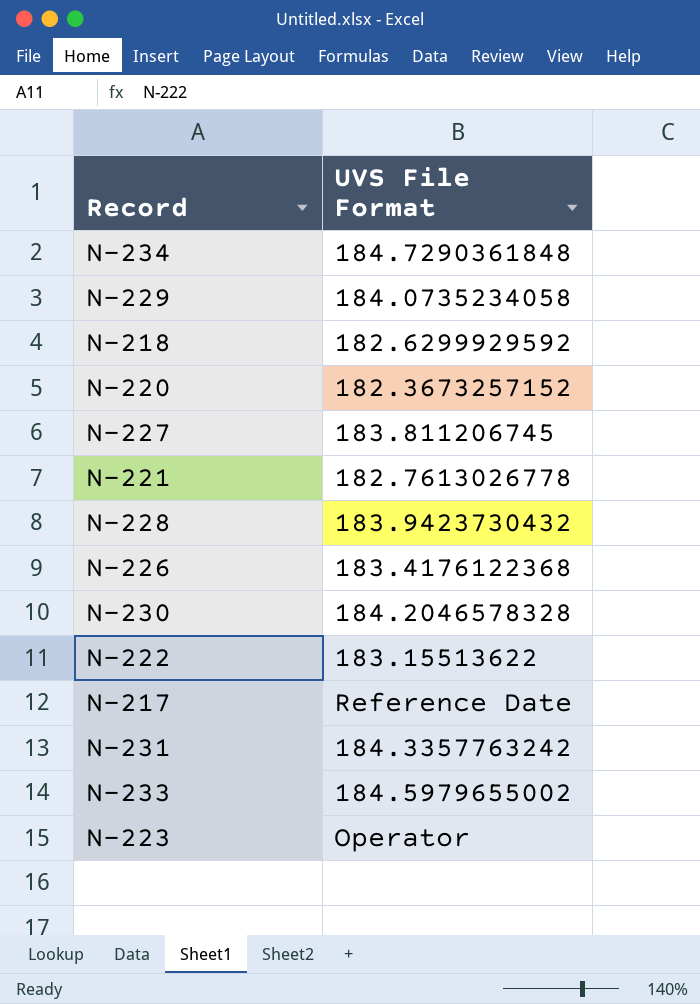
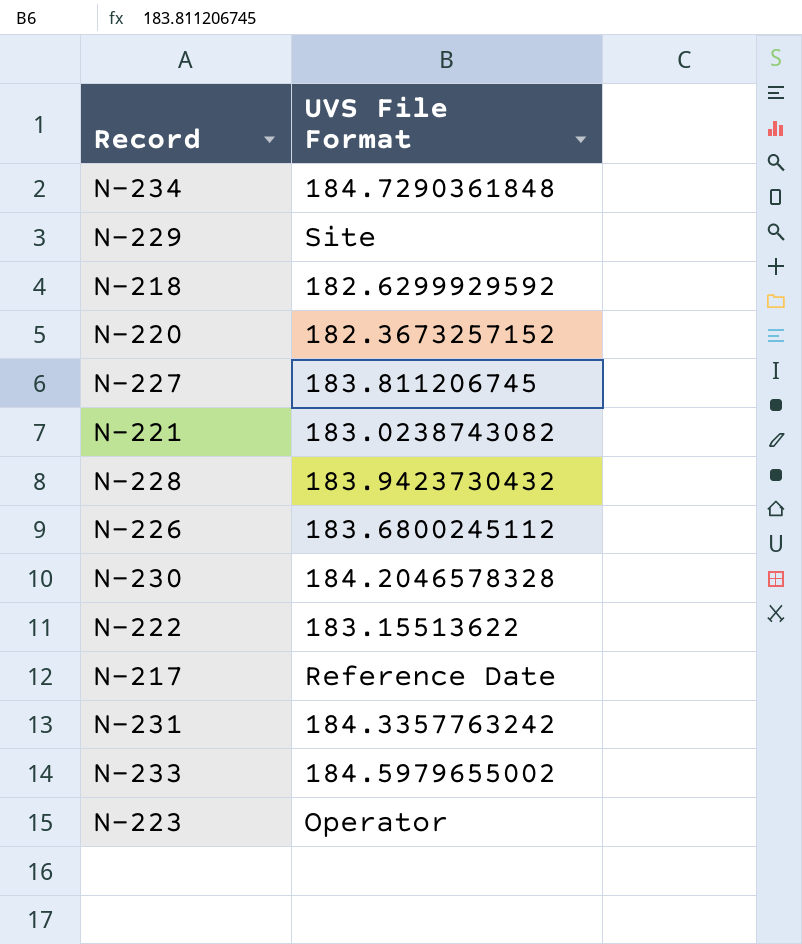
N-229 | UVS File Format: 184.0735234058 -> Site
N-221 | UVS File Format: 182.7613026778 -> 183.0238743082
N-226 | UVS File Format: 183.4176122368 -> 183.6800245112

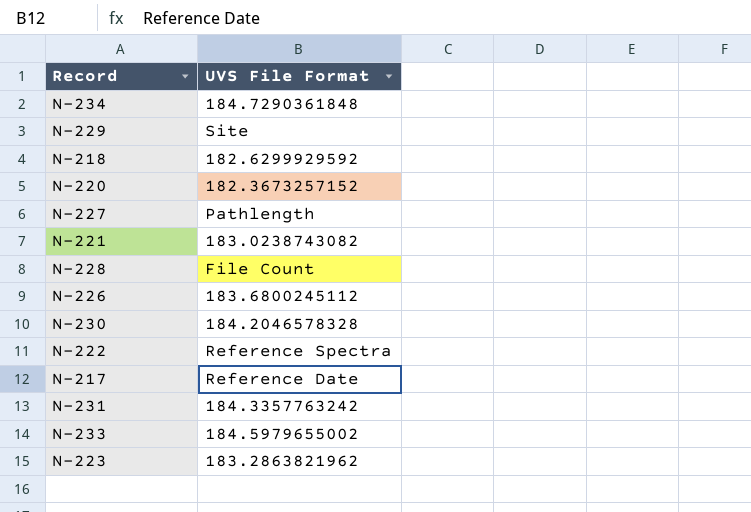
N-227 | UVS File Format: 183.811206745 -> Pathlength
N-228 | UVS File Format: 183.9423730432 -> File Count
N-222 | UVS File Format: 183.15513622 -> Reference Spectra
N-223 | UVS File Format: Operator -> 183.2863821962

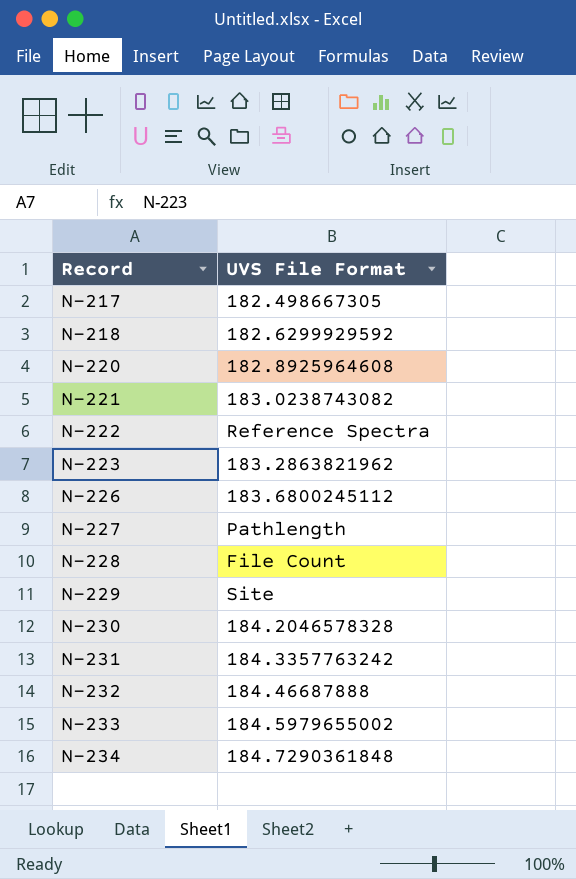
row order: none -> Record ascending
N-217 | UVS File Format: Reference Date -> 182.498667305
N-220 | UVS File Format: 182.3673257152 -> 182.8925964608
row N-232: none -> 184.46687888

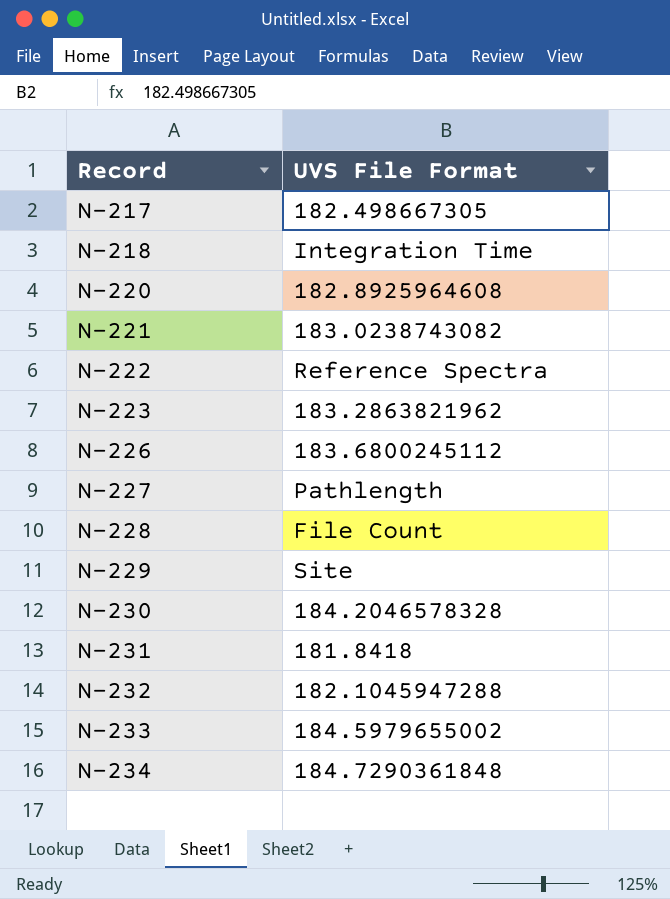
N-218 | UVS File Format: 182.6299929592 -> Integration Time
N-231 | UVS File Format: 184.3357763242 -> 181.8418
N-232 | UVS File Format: 184.46687888 -> 182.1045947288

